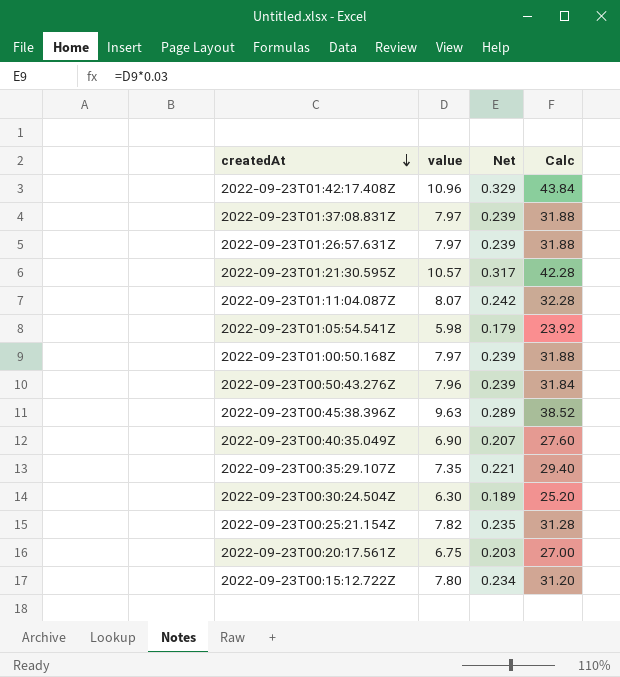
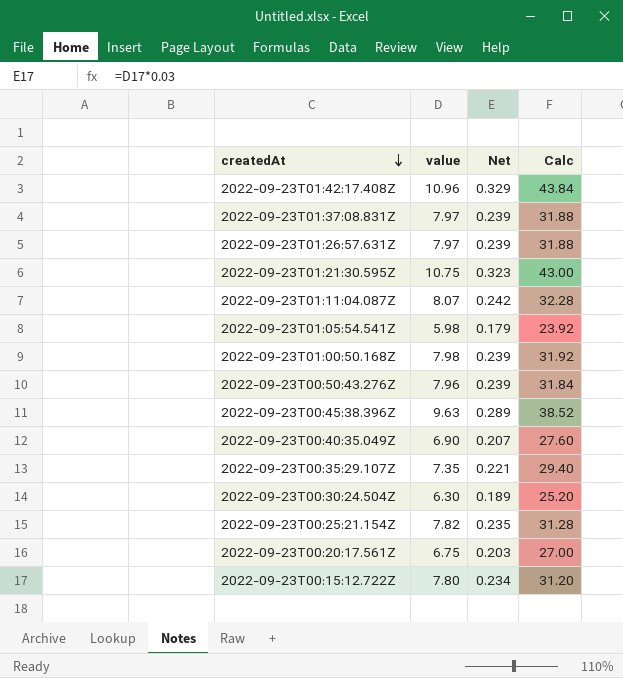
2022-09-23T01:21:30.595Z | value: 10.57 -> 10.75
2022-09-23T01:21:30.595Z | Net: 0.317 -> 0.323
2022-09-23T01:21:30.595Z | Calc: 42.28 -> 43.00
2022-09-23T01:00:50.168Z | value: 7.97 -> 7.98
2022-09-23T01:00:50.168Z | Calc: 31.88 -> 31.92

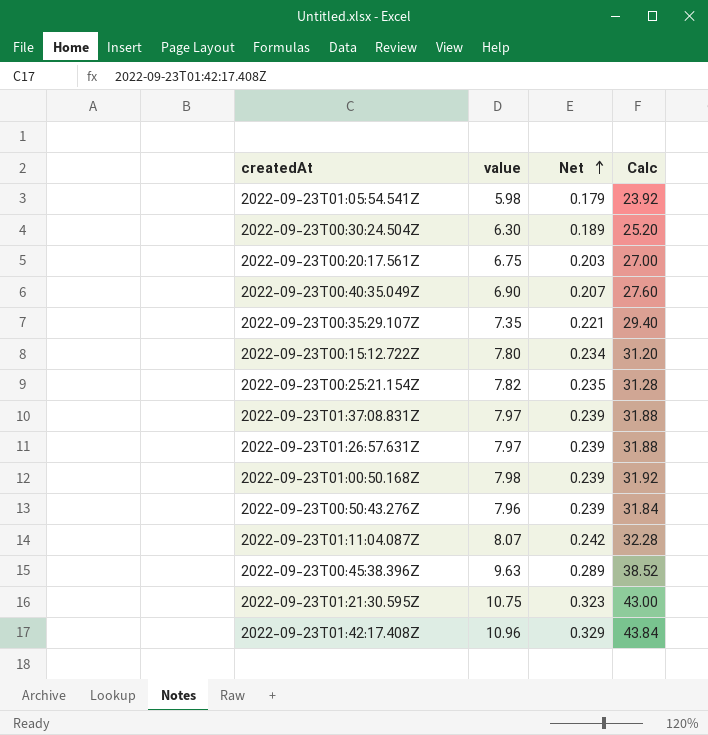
row order: createdAt descending -> Net ascending

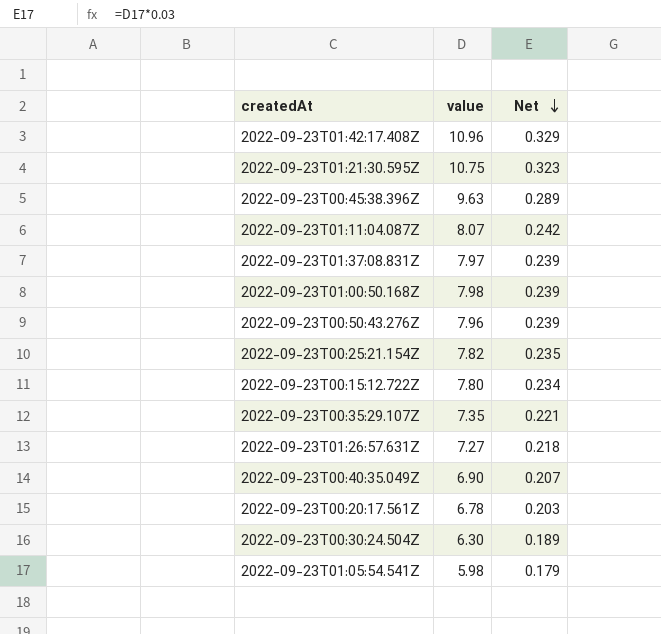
row order: Net ascending -> Net descending
column Calc | formula: [value] * 4 -> none
2022-09-23T01:26:57.631Z | value: 7.97 -> 7.27
2022-09-23T01:26:57.631Z | Net: 0.239 -> 0.218
2022-09-23T00:20:17.561Z | value: 6.75 -> 6.78

